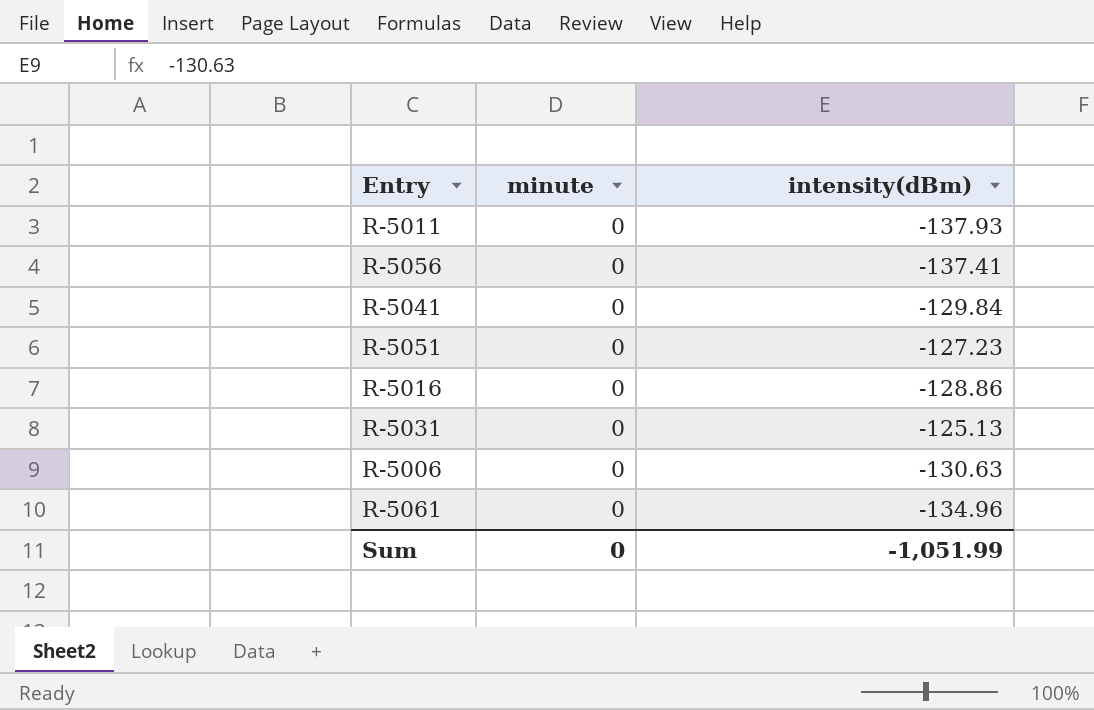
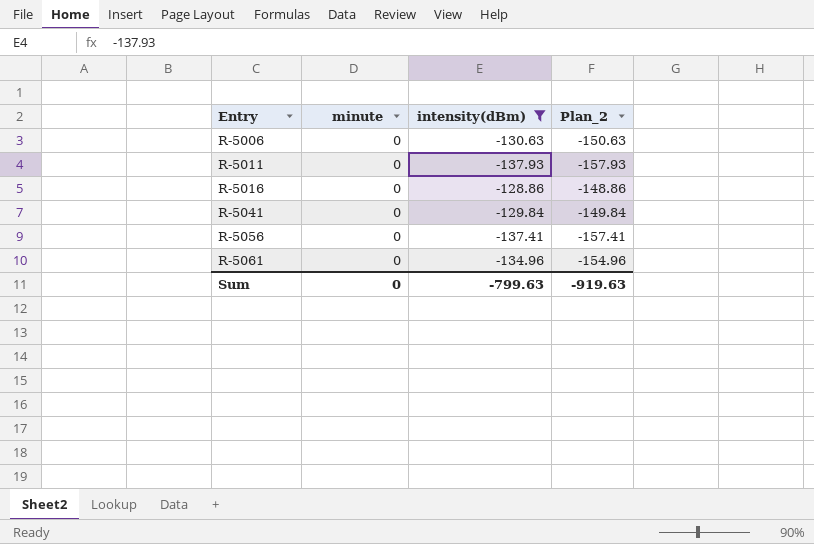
filter: none -> intensity(dBm) <= -128.86
row order: none -> Entry ascending
column Plan_2 | formula: none -> [intensity(dBm)] - 20
Sum | intensity(dBm): -1,051.99 -> -799.63

